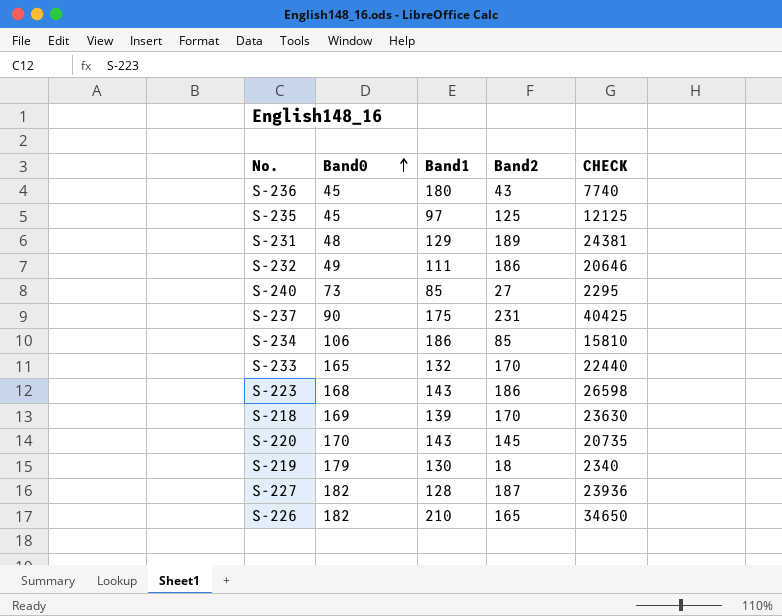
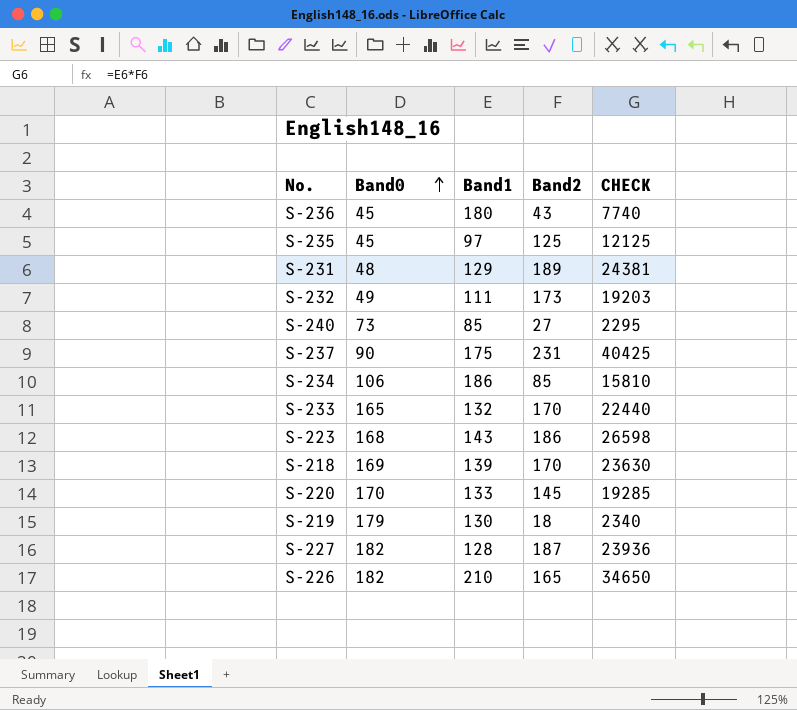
S-232 | Band2: 186 -> 173
S-232 | CHECK: 20646 -> 19203
S-220 | Band1: 143 -> 133
S-220 | CHECK: 20735 -> 19285

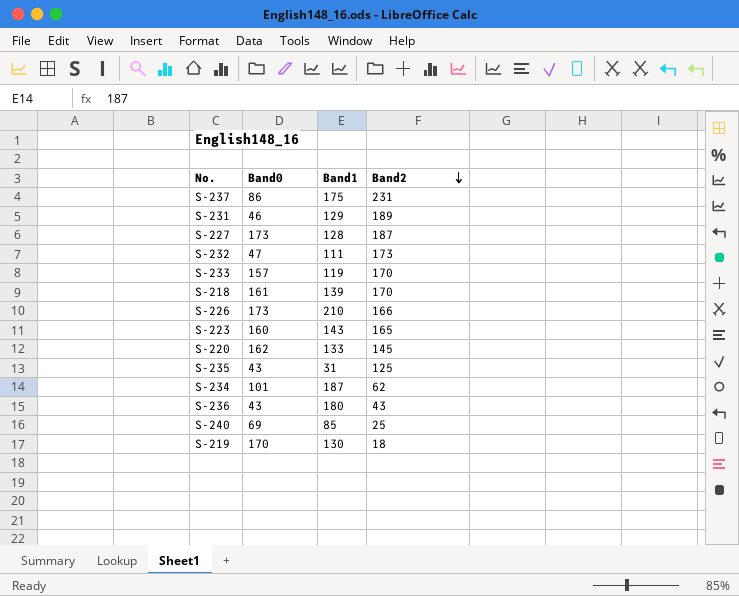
row order: Band0 ascending -> Band2 descending
column CHECK | formula: [Band1] * [Band2] -> none
S-237 | Band0: 90 -> 86
S-231 | Band0: 48 -> 46
S-227 | Band0: 182 -> 173
S-232 | Band0: 49 -> 47
S-233 | Band0: 165 -> 157
S-233 | Band1: 132 -> 119
S-218 | Band0: 169 -> 161
S-226 | Band0: 182 -> 173
S-226 | Band2: 165 -> 166
S-223 | Band0: 168 -> 160
S-223 | Band2: 186 -> 165
S-220 | Band0: 170 -> 162
S-235 | Band0: 45 -> 43
S-235 | Band1: 97 -> 31
S-234 | Band0: 106 -> 101
S-234 | Band1: 186 -> 187
S-234 | Band2: 85 -> 62
S-236 | Band0: 45 -> 43
S-240 | Band0: 73 -> 69
S-240 | Band2: 27 -> 25
S-219 | Band0: 179 -> 170

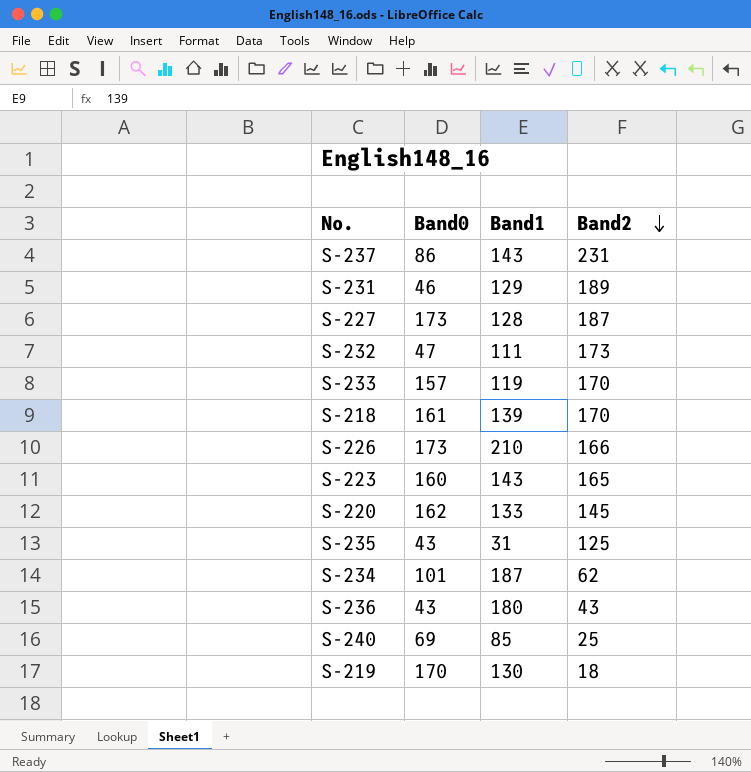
S-237 | Band1: 175 -> 143

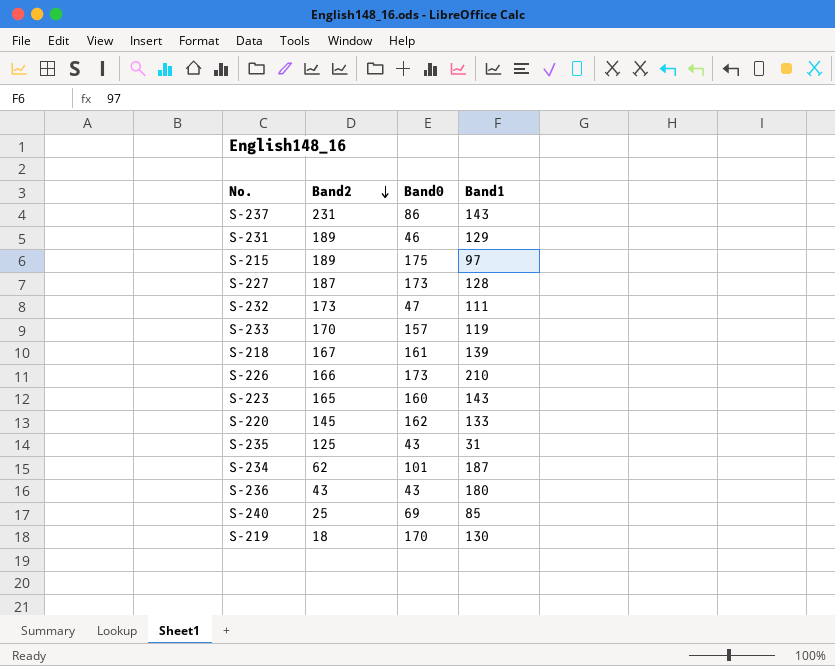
column Band2 | position: 4 -> 2
row S-215: none -> 189 | 175 | 97
S-218 | Band2: 170 -> 167

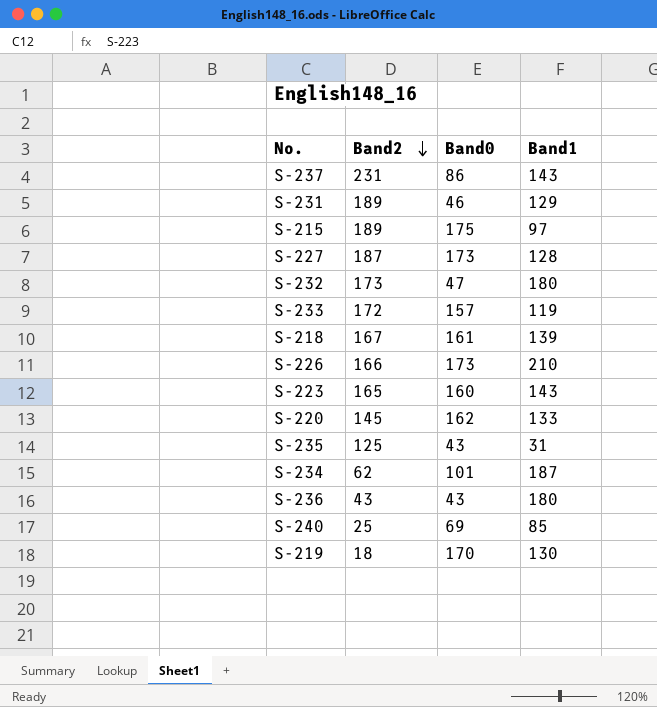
S-232 | Band1: 111 -> 180
S-233 | Band2: 170 -> 172

